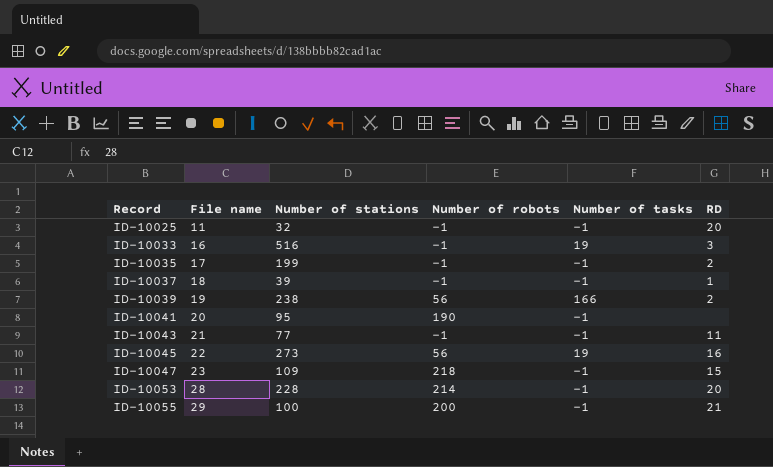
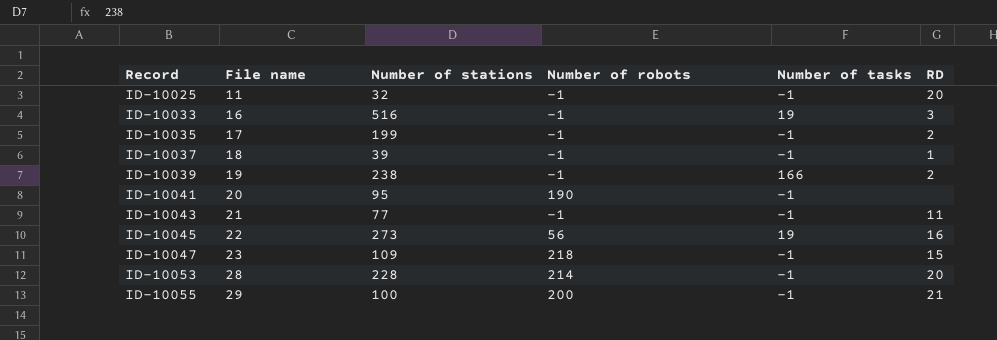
ID-10039 | Number of robots: 56 -> -1

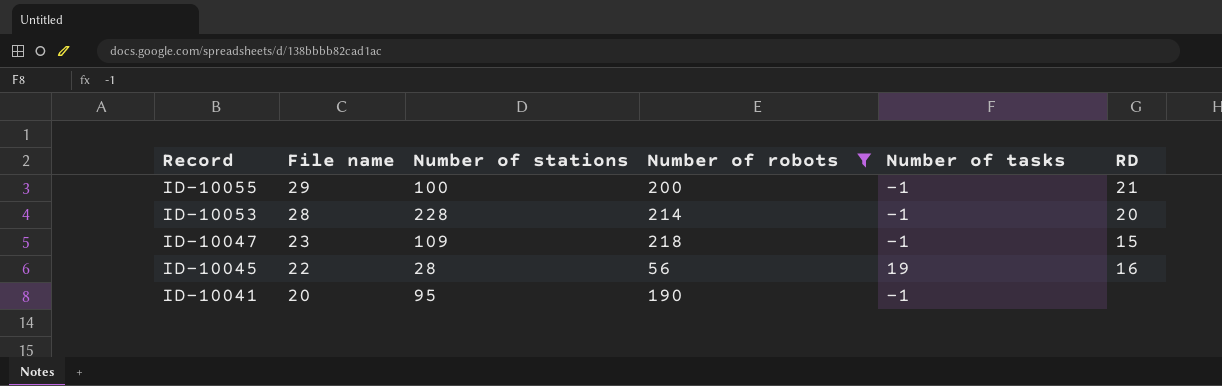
filter: none -> Number of robots != -1
row order: Record ascending -> Record descending
ID-10045 | Number of stations: 273 -> 28

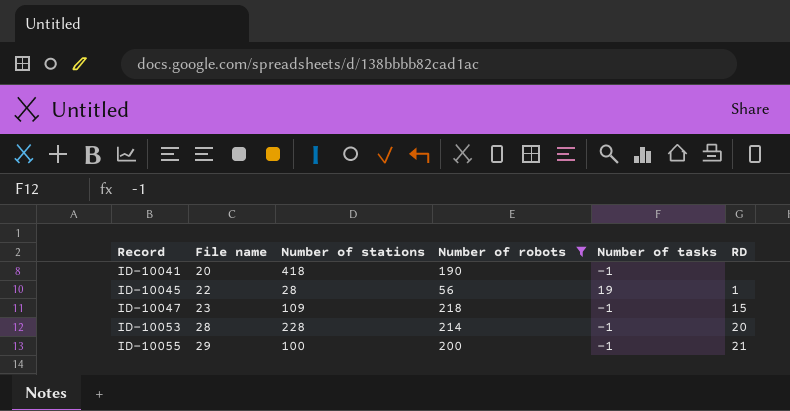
row order: Record descending -> Record ascending
ID-10041 | Number of stations: 95 -> 418
ID-10045 | RD: 16 -> 1

